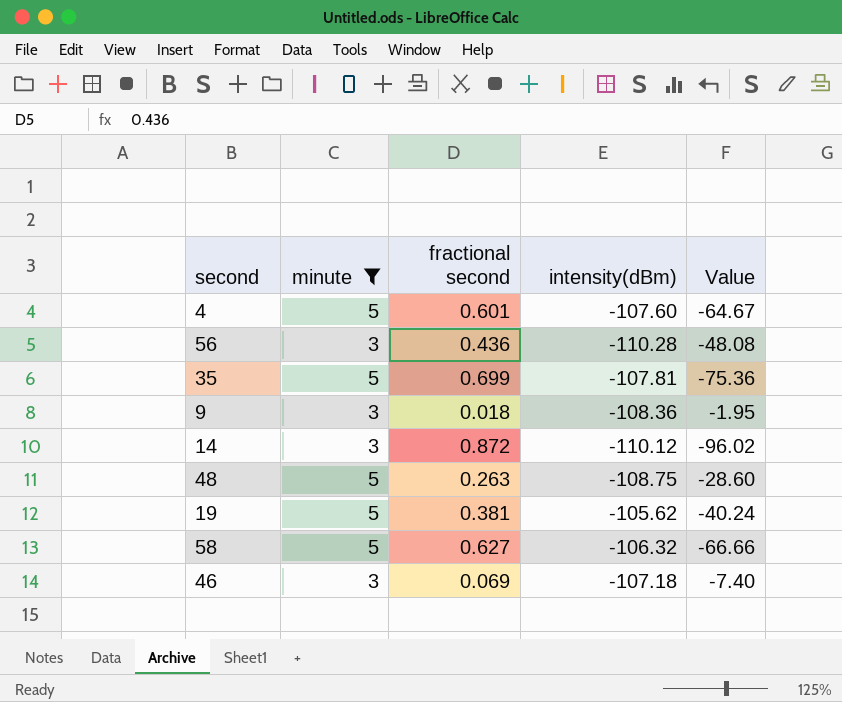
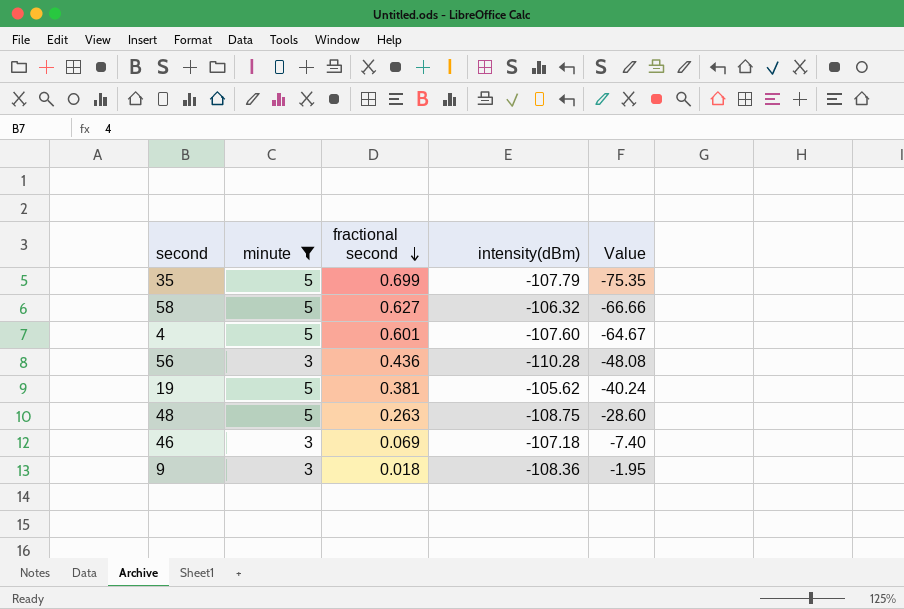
row order: none -> fractional second descending
row 14: 3 | 0.872 | -110.12 | -96.02 -> none
35 | intensity(dBm): -107.81 -> -107.79
35 | Value: -75.36 -> -75.35

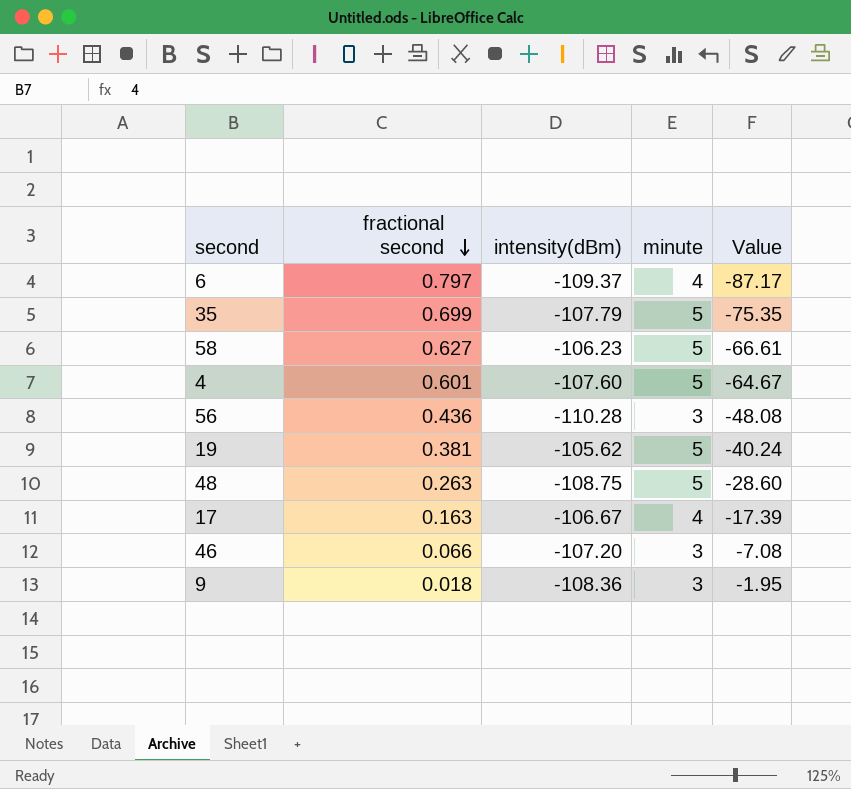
filter: minute != 4 -> none
column minute | position: 2 -> 4
58 | intensity(dBm): -106.32 -> -106.23
58 | Value: -66.66 -> -66.61
46 | fractional second: 0.069 -> 0.066
46 | intensity(dBm): -107.18 -> -107.20
46 | Value: -7.40 -> -7.08

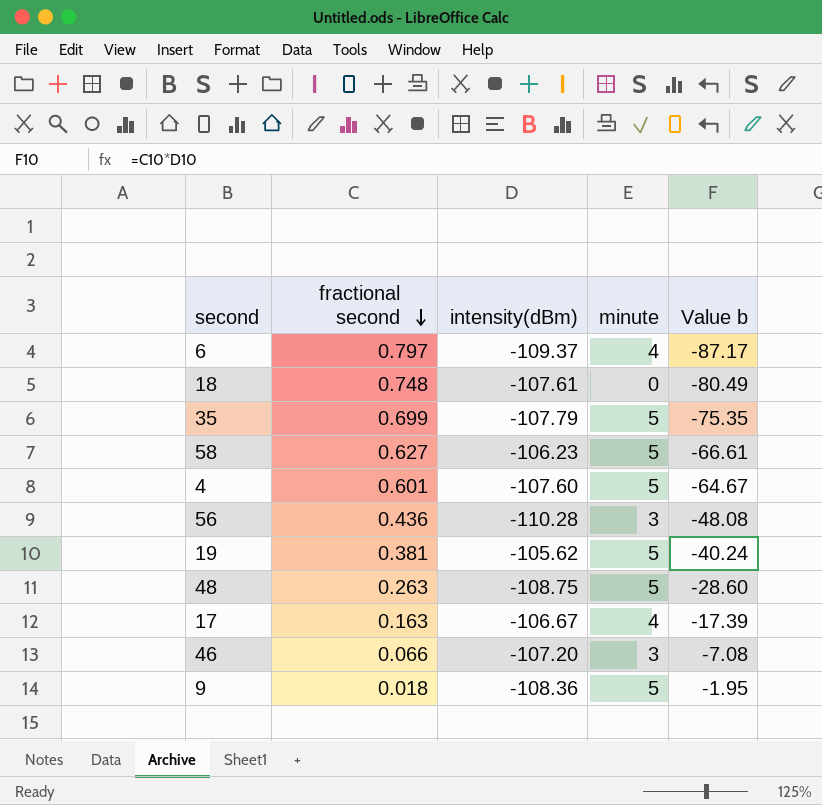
column name: Value -> Value b
row 18: none -> 0.748 | -107.61 | 0 | -80.49
9 | minute: 3 -> 5

